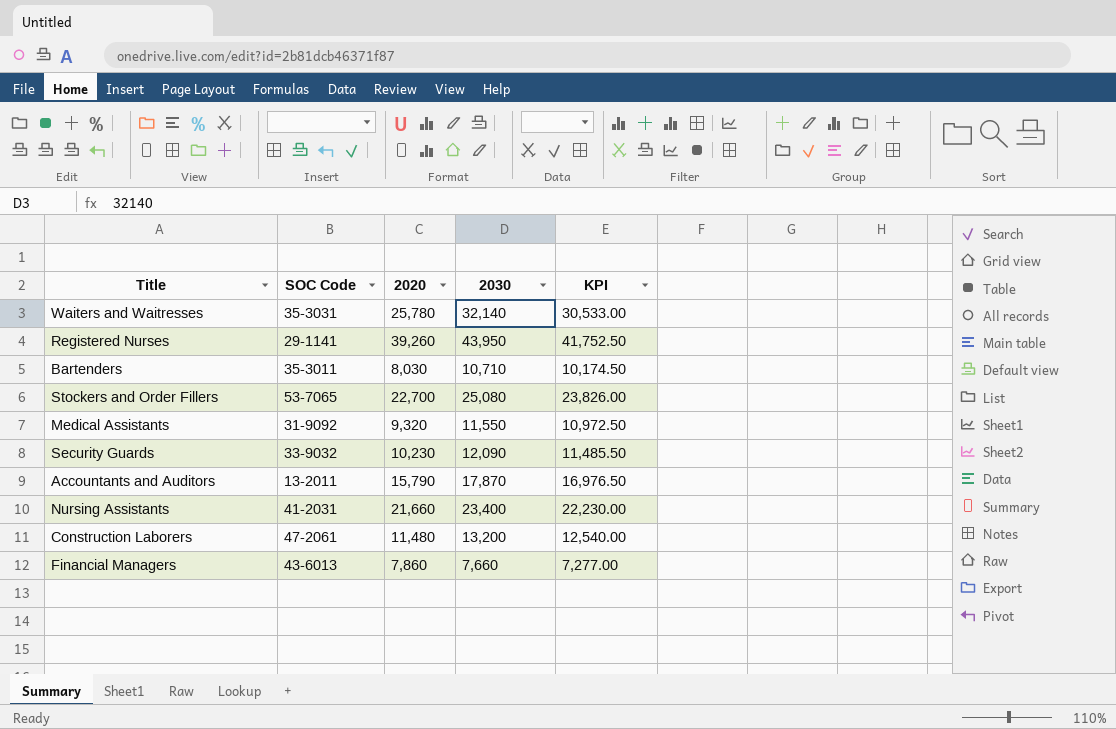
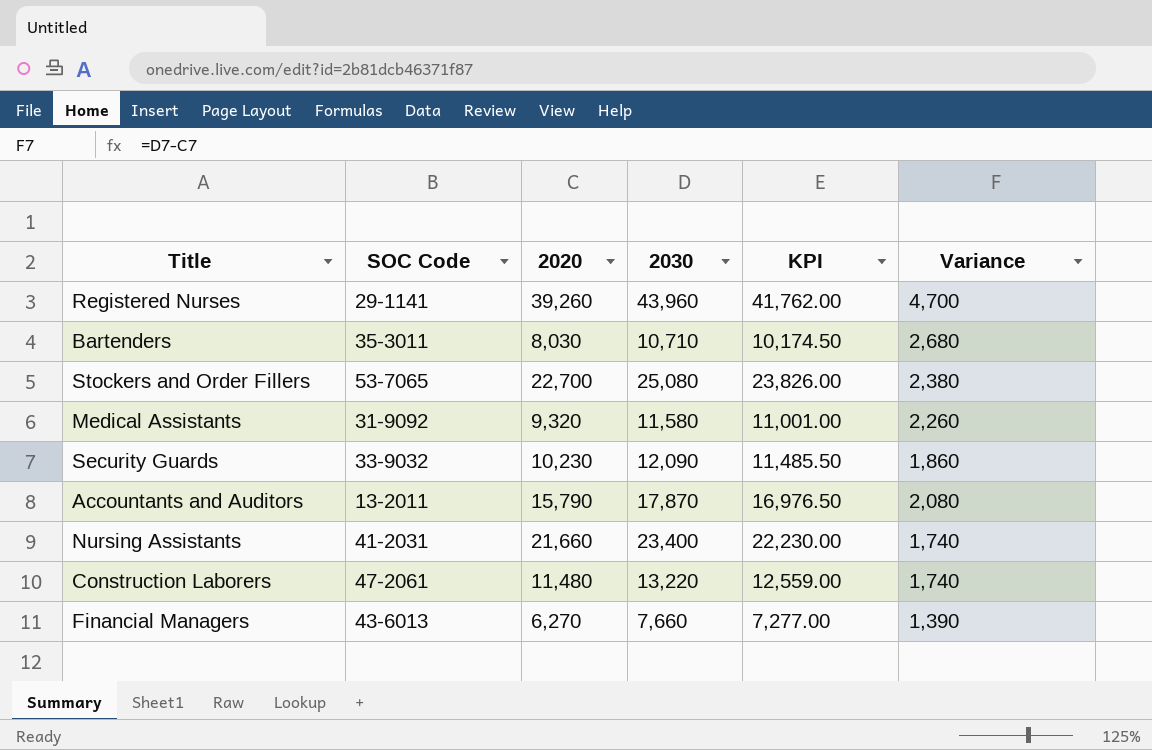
column Variance | formula: none -> [2030] - [2020]
row Waiters and Waitresses: 35-3031 | 25,780 | 32,140 | 30,533.00 -> none
Registered Nurses | 2030: 43,950 -> 43,960
Registered Nurses | KPI: 41,752.50 -> 41,762.00
Medical Assistants | 2030: 11,550 -> 11,580
Medical Assistants | KPI: 10,972.50 -> 11,001.00
Construction Laborers | 2030: 13,200 -> 13,220
Construction Laborers | KPI: 12,540.00 -> 12,559.00
Financial Managers | 2020: 7,860 -> 6,270

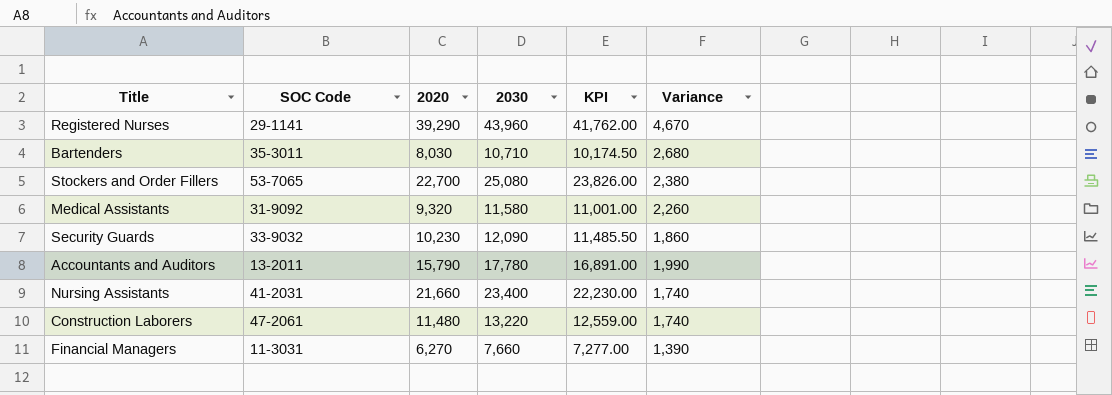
Registered Nurses | 2020: 39,260 -> 39,290
Registered Nurses | Variance: 4,700 -> 4,670
Accountants and Auditors | 2030: 17,870 -> 17,780
Accountants and Auditors | KPI: 16,976.50 -> 16,891.00
Accountants and Auditors | Variance: 2,080 -> 1,990
Financial Managers | SOC Code: 43-6013 -> 11-3031

